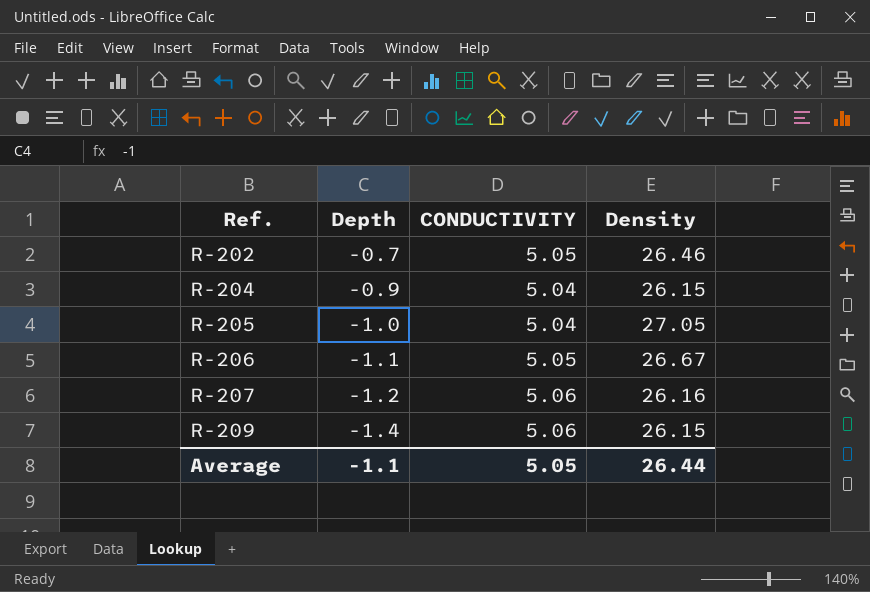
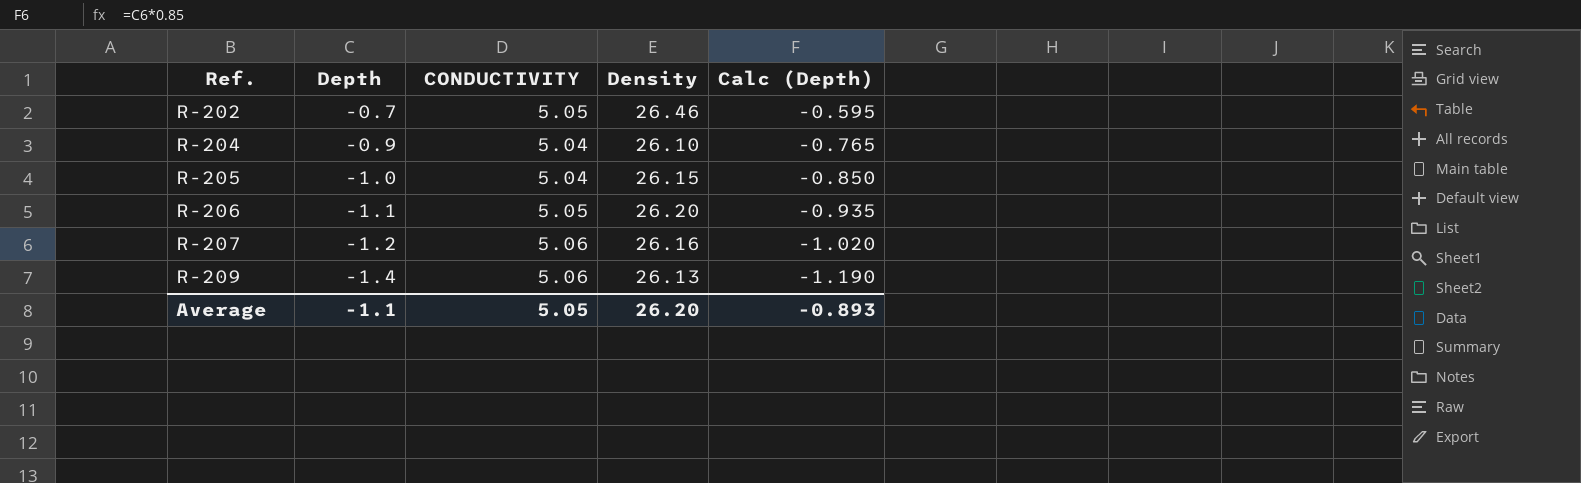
column Calc (Depth) | formula: none -> [Depth] * 0.85
R-204 | Density: 26.15 -> 26.10
R-205 | Density: 27.05 -> 26.15
R-206 | Density: 26.67 -> 26.20
R-209 | Density: 26.15 -> 26.13
Average | Density: 26.44 -> 26.20

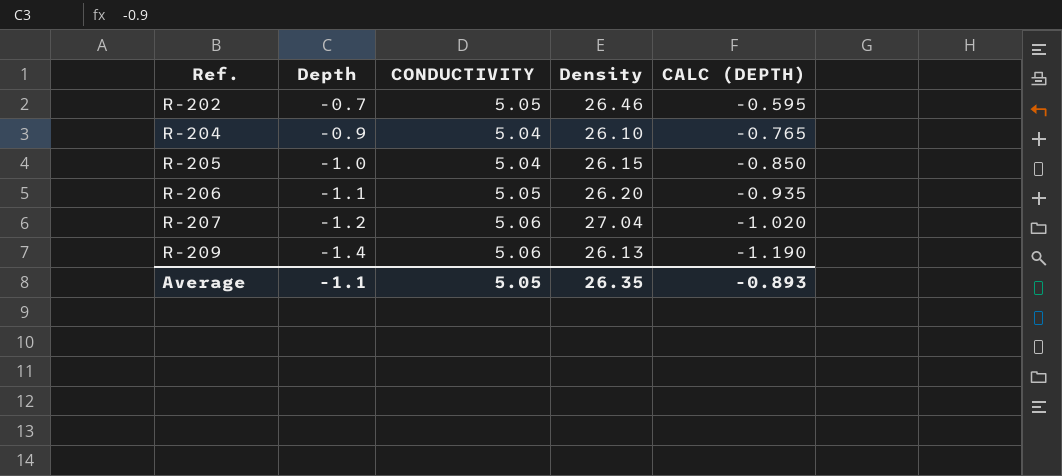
column name: Calc (Depth) -> CALC (DEPTH)
R-207 | Density: 26.16 -> 27.04
Average | Density: 26.20 -> 26.35

